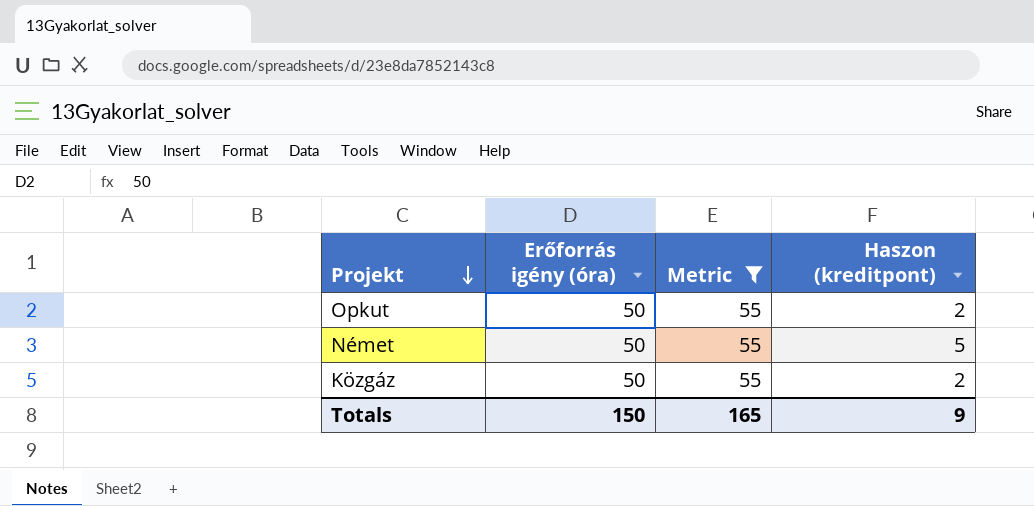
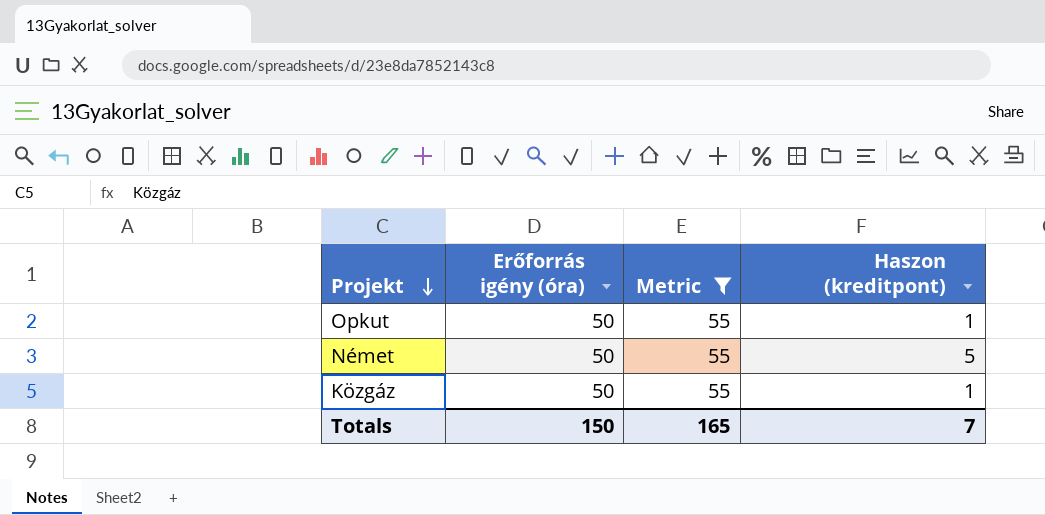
Opkut | Haszon (kreditpont): 2 -> 1
Közgáz | Haszon (kreditpont): 2 -> 1
Totals | Haszon (kreditpont): 9 -> 7

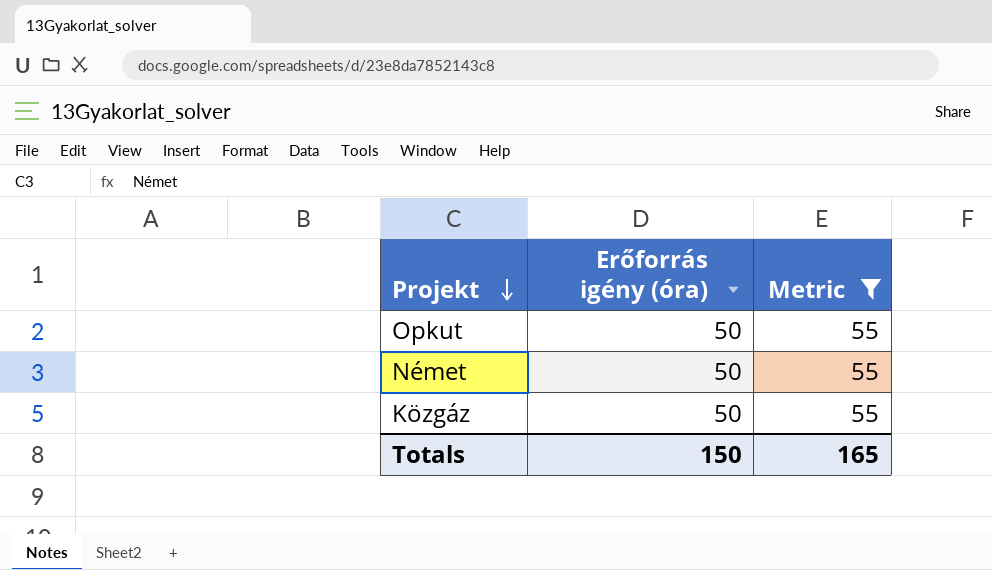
column Haszon (kreditpont) | position: 4 -> none

